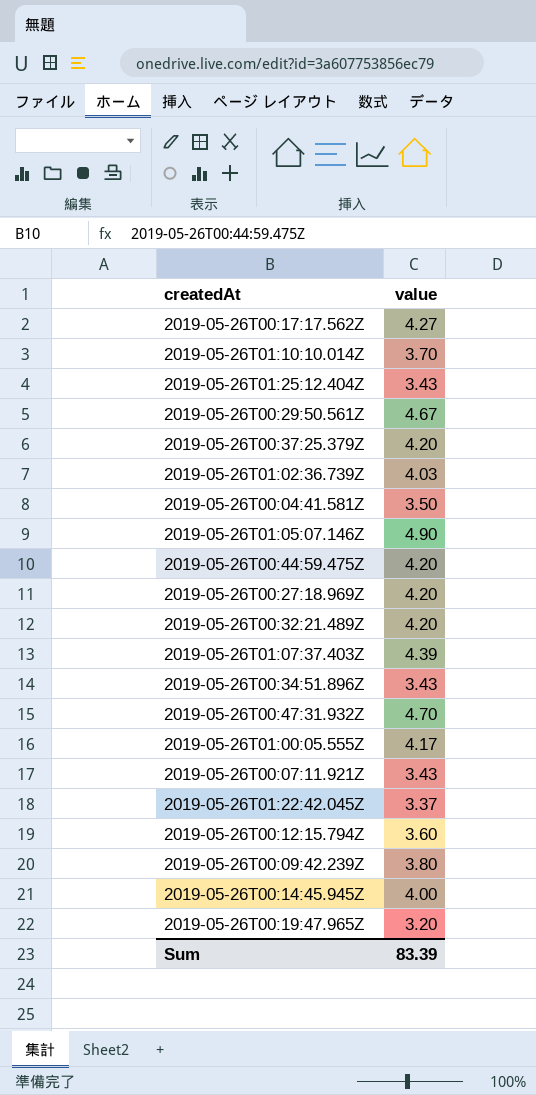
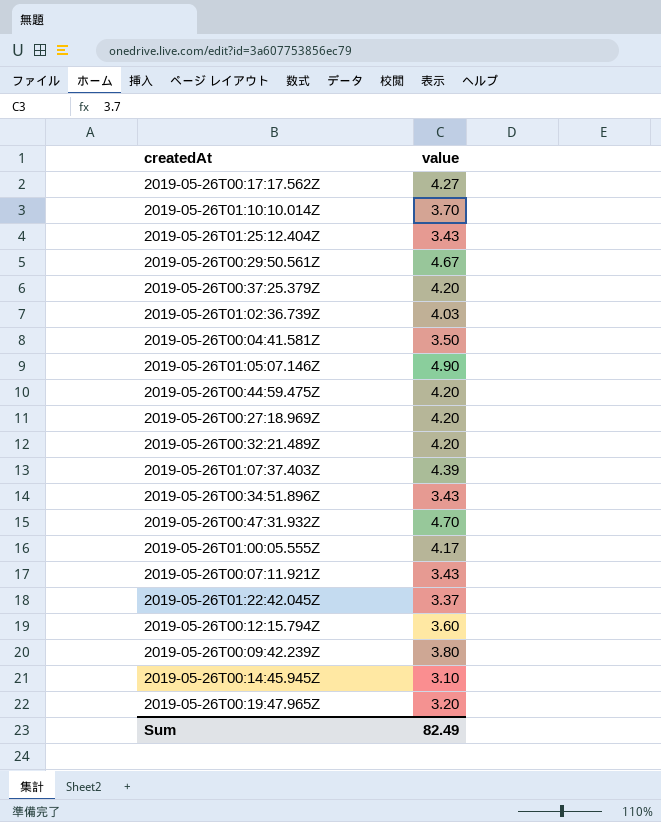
2019-05-26T00:14:45.945Z | value: 4.00 -> 3.10
Sum | value: 83.39 -> 82.49

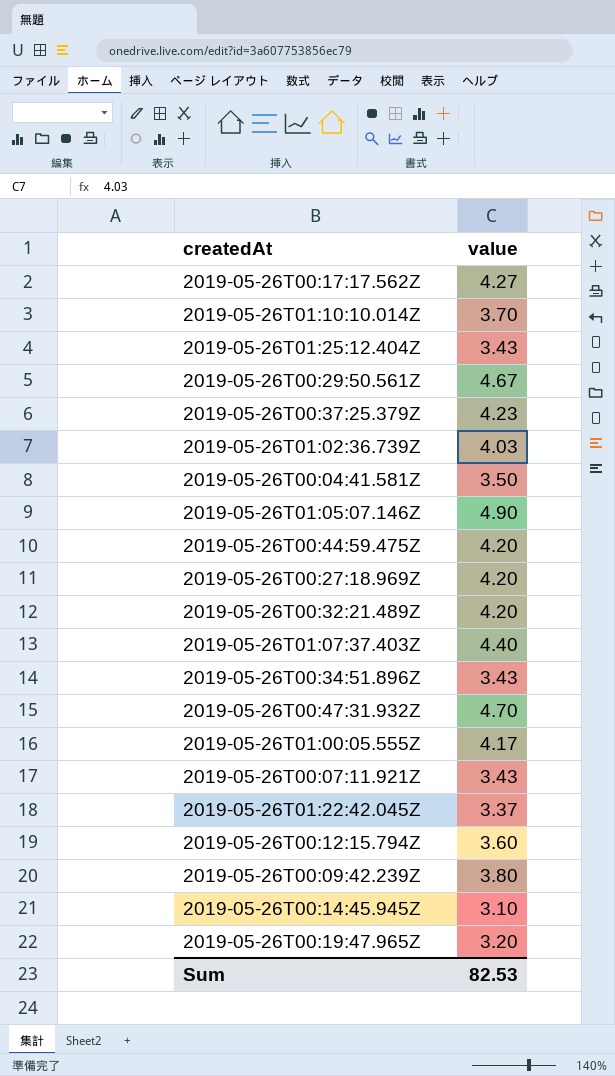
2019-05-26T00:37:25.379Z | value: 4.20 -> 4.23
2019-05-26T01:07:37.403Z | value: 4.39 -> 4.40
Sum | value: 82.49 -> 82.53

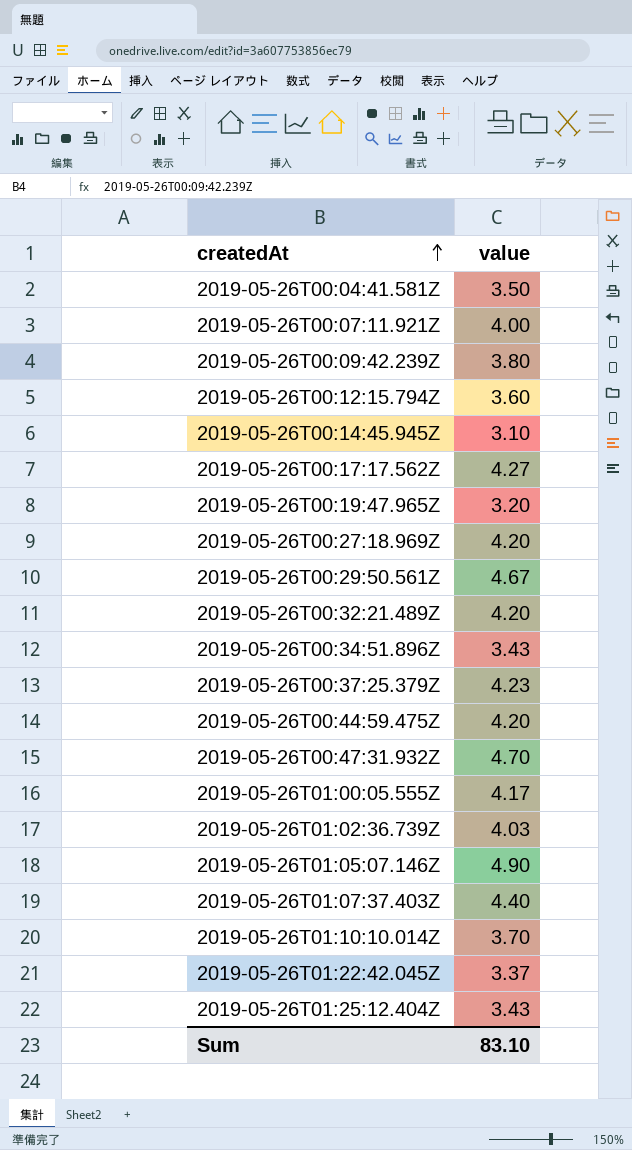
row order: none -> createdAt ascending
2019-05-26T00:07:11.921Z | value: 3.43 -> 4.00
Sum | value: 82.53 -> 83.10

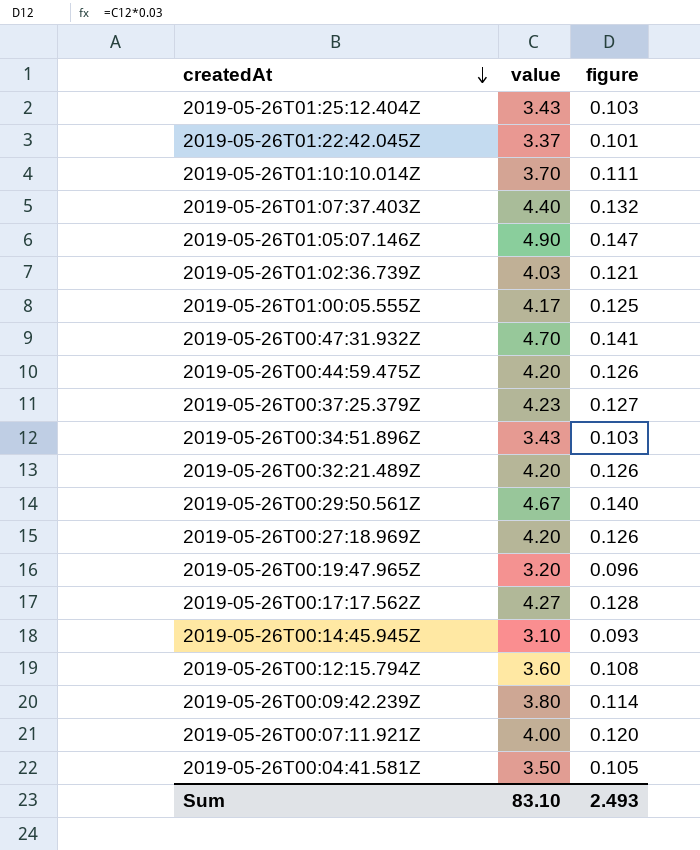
row order: createdAt ascending -> createdAt descending
column figure | formula: none -> [value] * 0.03

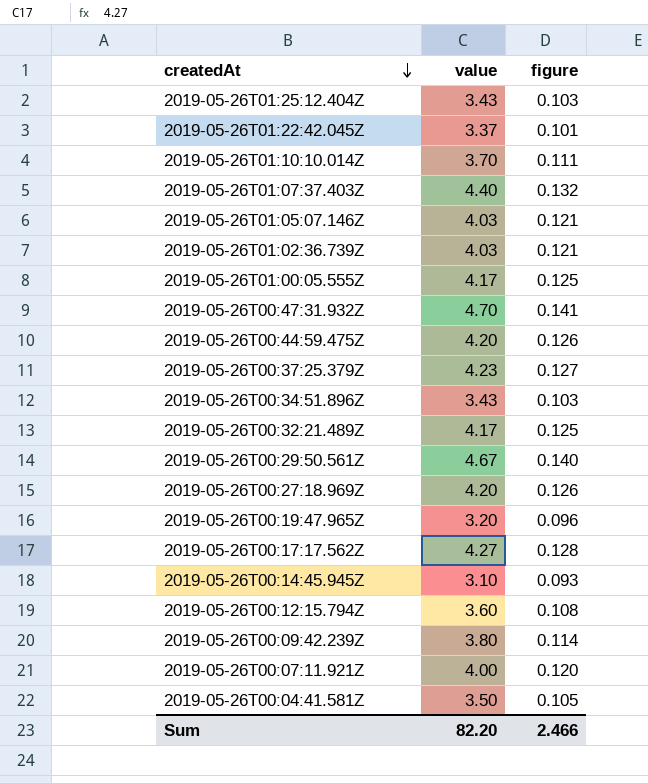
2019-05-26T01:05:07.146Z | value: 4.90 -> 4.03
2019-05-26T01:05:07.146Z | figure: 0.147 -> 0.121
2019-05-26T00:32:21.489Z | value: 4.20 -> 4.17
2019-05-26T00:32:21.489Z | figure: 0.126 -> 0.125
Sum | value: 83.10 -> 82.20
Sum | figure: 2.493 -> 2.466

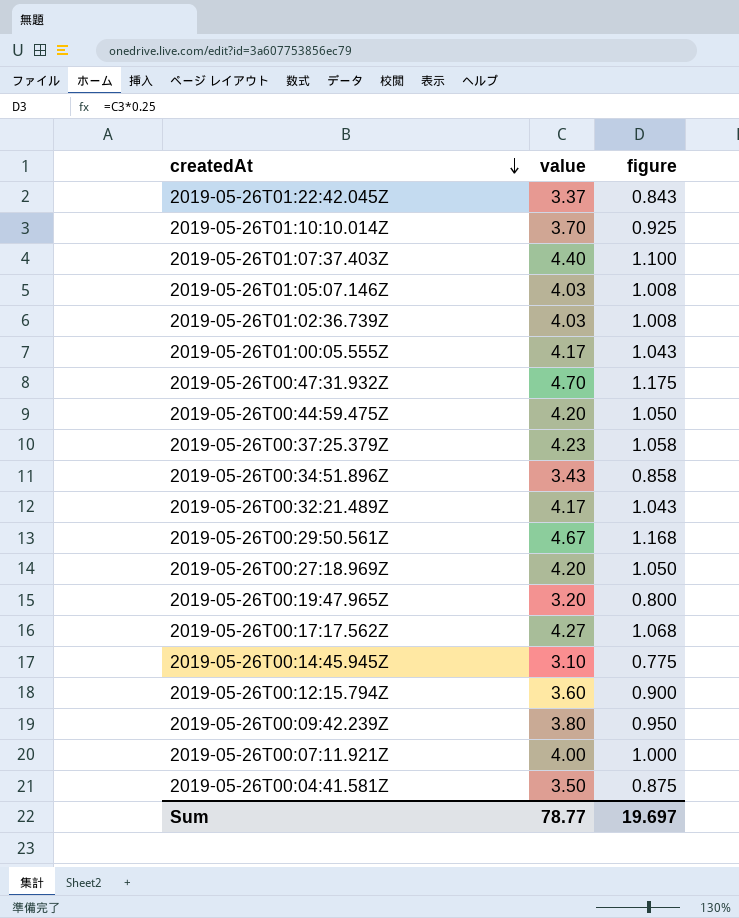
column figure | formula: [value] * 0.03 -> [value] * 0.25
row 2019-05-26T01:25:12.404Z: 3.43 | 0.103 -> none
Sum | value: 82.20 -> 78.77
Sum | figure: 2.466 -> 19.697

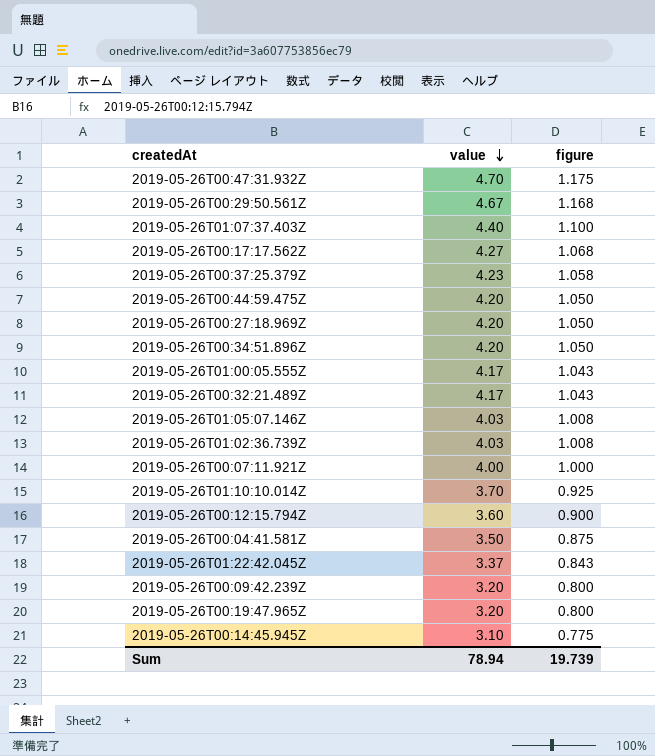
row order: createdAt descending -> value descending
2019-05-26T00:34:51.896Z | value: 3.43 -> 4.20
2019-05-26T00:34:51.896Z | figure: 0.858 -> 1.050
2019-05-26T00:09:42.239Z | value: 3.80 -> 3.20
2019-05-26T00:09:42.239Z | figure: 0.950 -> 0.800
Sum | value: 78.77 -> 78.94
Sum | figure: 19.697 -> 19.739

